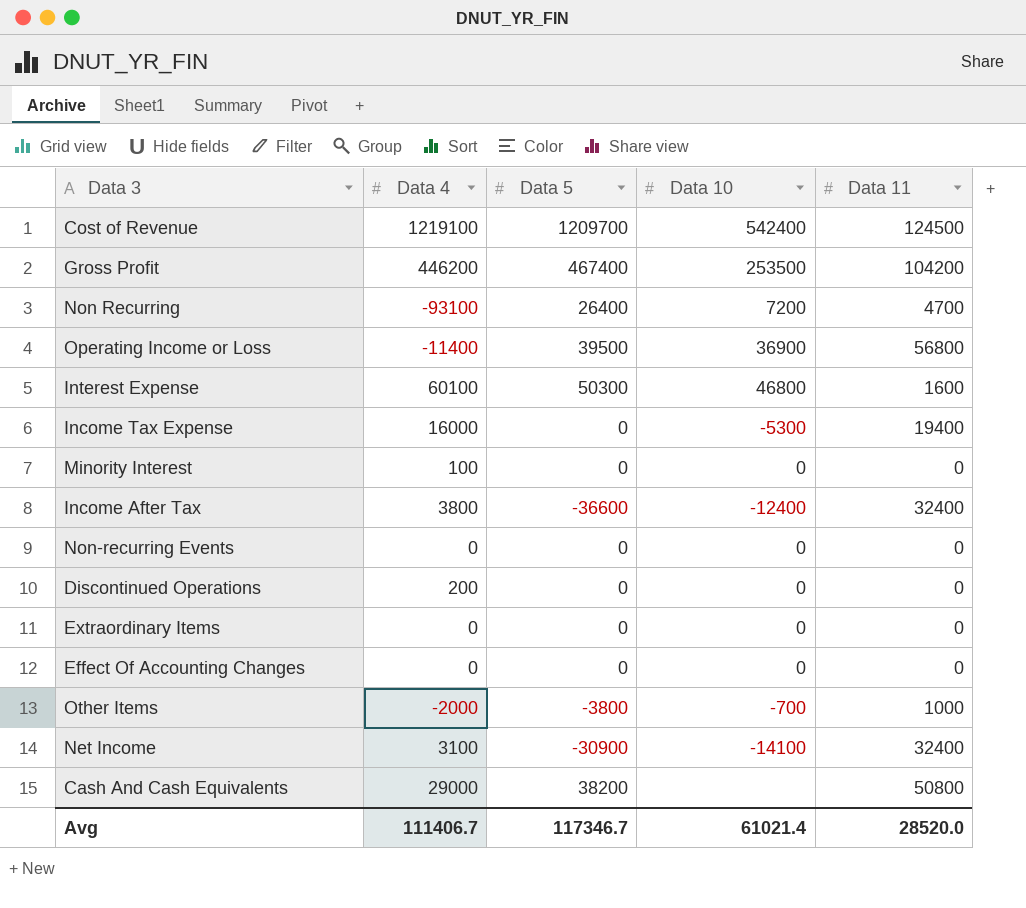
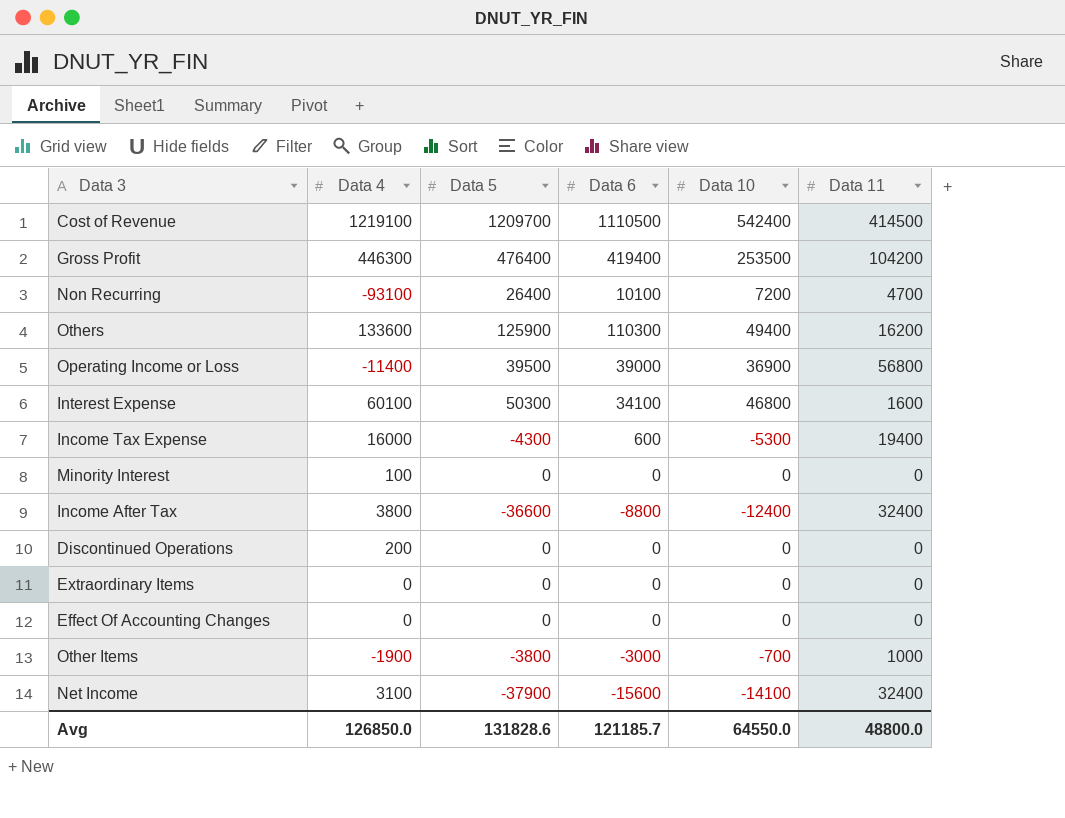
column Data 6 | position: none -> 4
row Non-recurring Events: 0 | 0 | 0 | 0 -> none
row Cash And Cash Equivalents: 29000 | 38200 | none | 50800 -> none
Cost of Revenue | Data 11: 124500 -> 414500
Gross Profit | Data 4: 446200 -> 446300
Gross Profit | Data 5: 467400 -> 476400
row Others: none -> 133600 | 125900 | 110300 | 49400 | 16200
Income Tax Expense | Data 5: 0 -> -4300
Other Items | Data 4: -2000 -> -1900
Net Income | Data 5: -30900 -> -37900
Avg | Data 4: 111406.7 -> 126850.0
Avg | Data 5: 117346.7 -> 131828.6
Avg | Data 10: 61021.4 -> 64550.0
Avg | Data 11: 28520.0 -> 48800.0

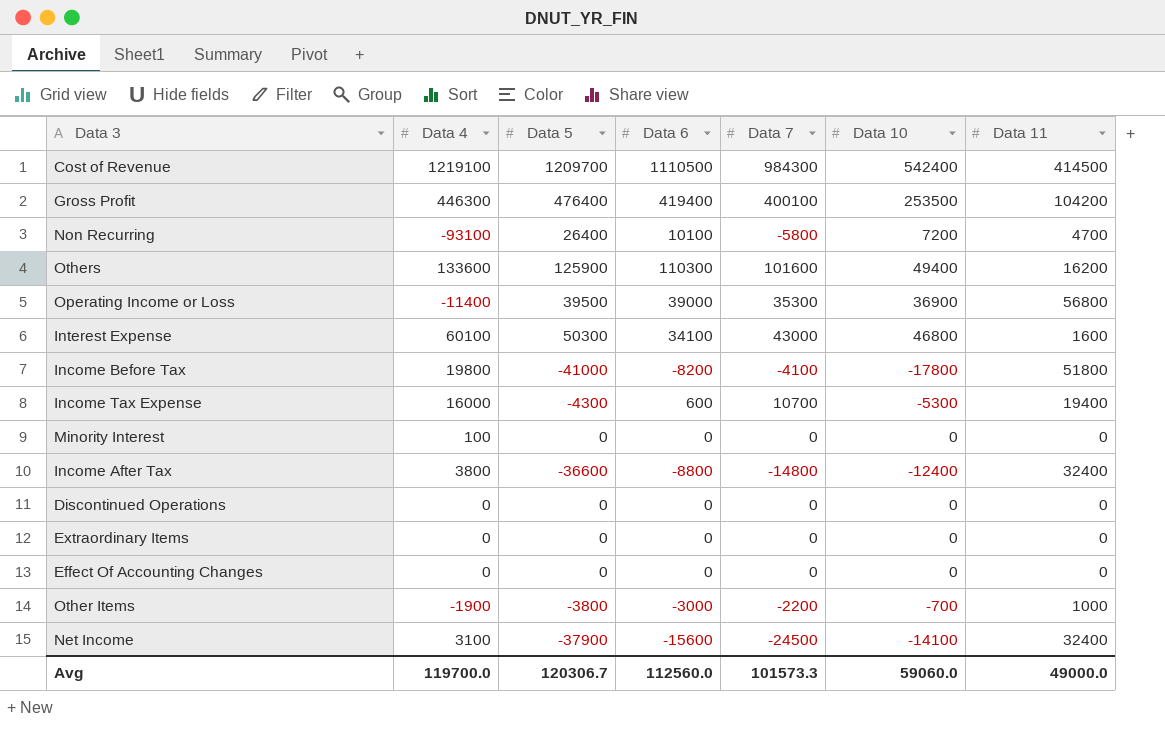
column Data 7 | position: none -> 5
row Income Before Tax: none -> 19800 | -41000 | -8200 | -4100 | -17800 | 51800
Discontinued Operations | Data 4: 200 -> 0
Avg | Data 4: 126850.0 -> 119700.0
Avg | Data 5: 131828.6 -> 120306.7
Avg | Data 6: 121185.7 -> 112560.0
Avg | Data 10: 64550.0 -> 59060.0
Avg | Data 11: 48800.0 -> 49000.0

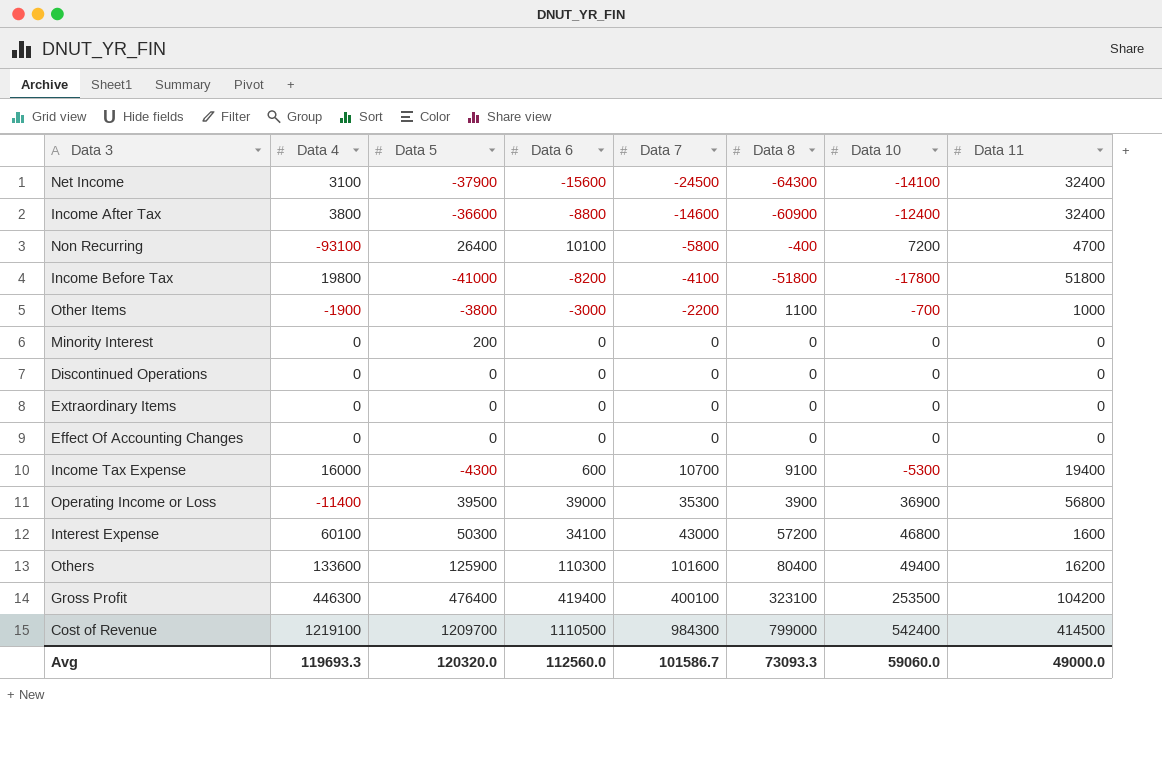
row order: none -> Data 7 ascending
column Data 8 | position: none -> 6
Income After Tax | Data 7: -14800 -> -14600
Minority Interest | Data 4: 100 -> 0
Minority Interest | Data 5: 0 -> 200
Avg | Data 4: 119700.0 -> 119693.3
Avg | Data 5: 120306.7 -> 120320.0
Avg | Data 7: 101573.3 -> 101586.7

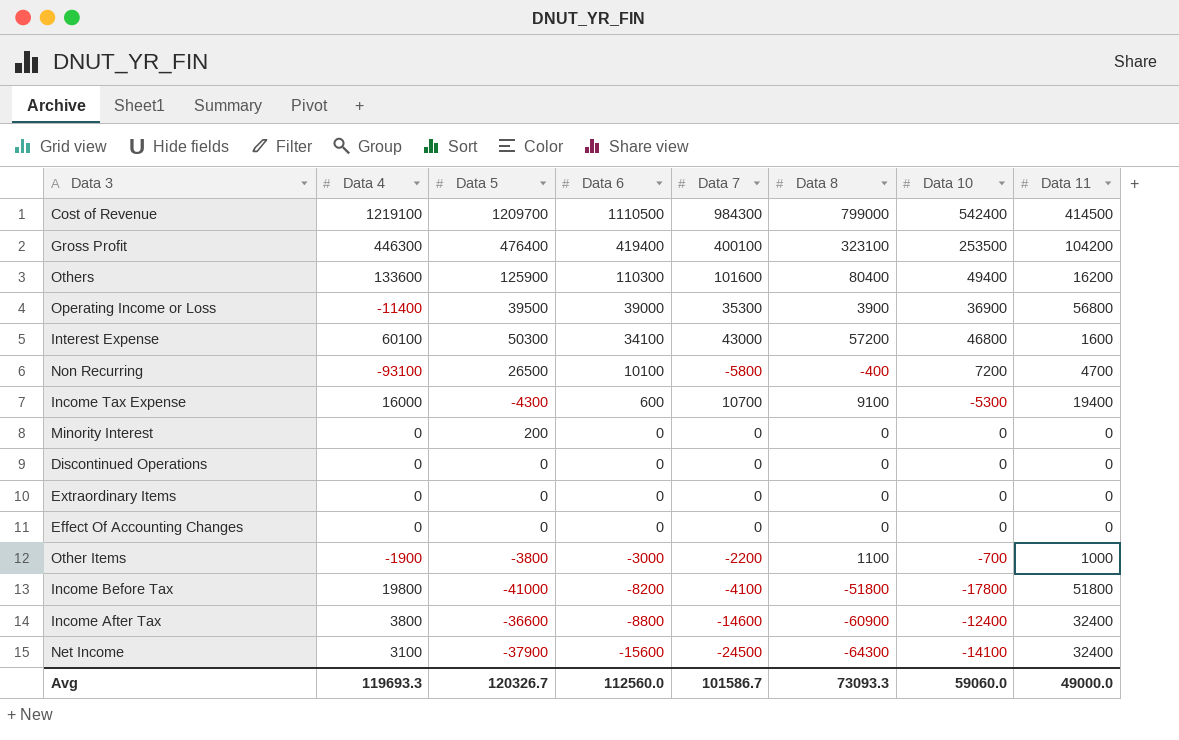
row order: Data 7 ascending -> Data 6 descending
Non Recurring | Data 5: 26400 -> 26500
Avg | Data 5: 120320.0 -> 120326.7

